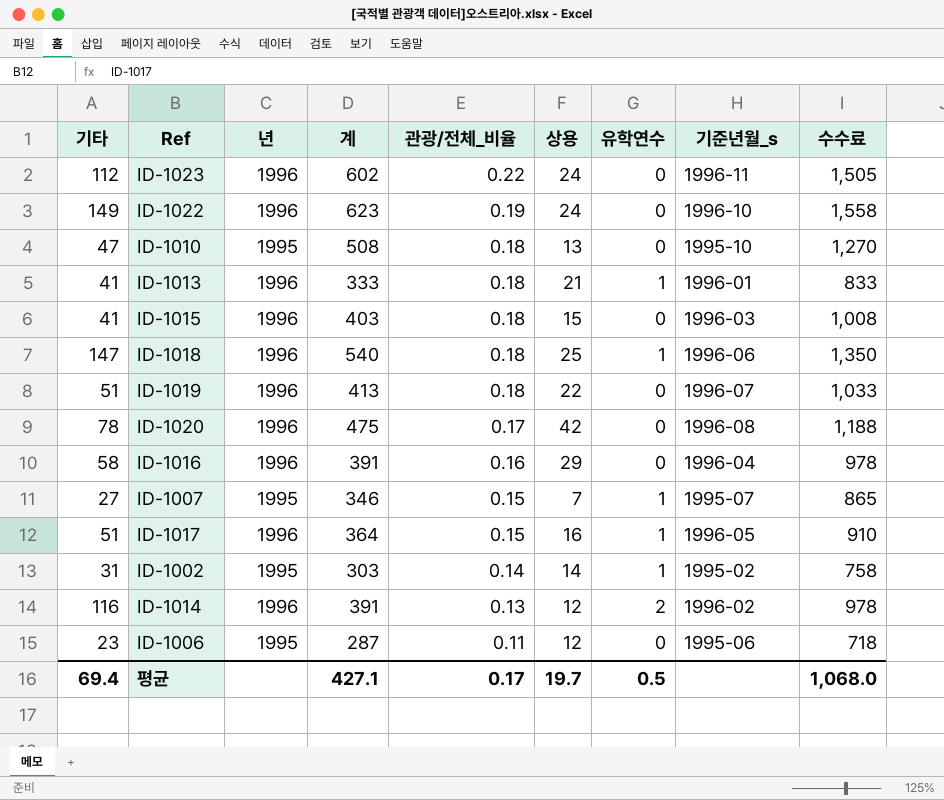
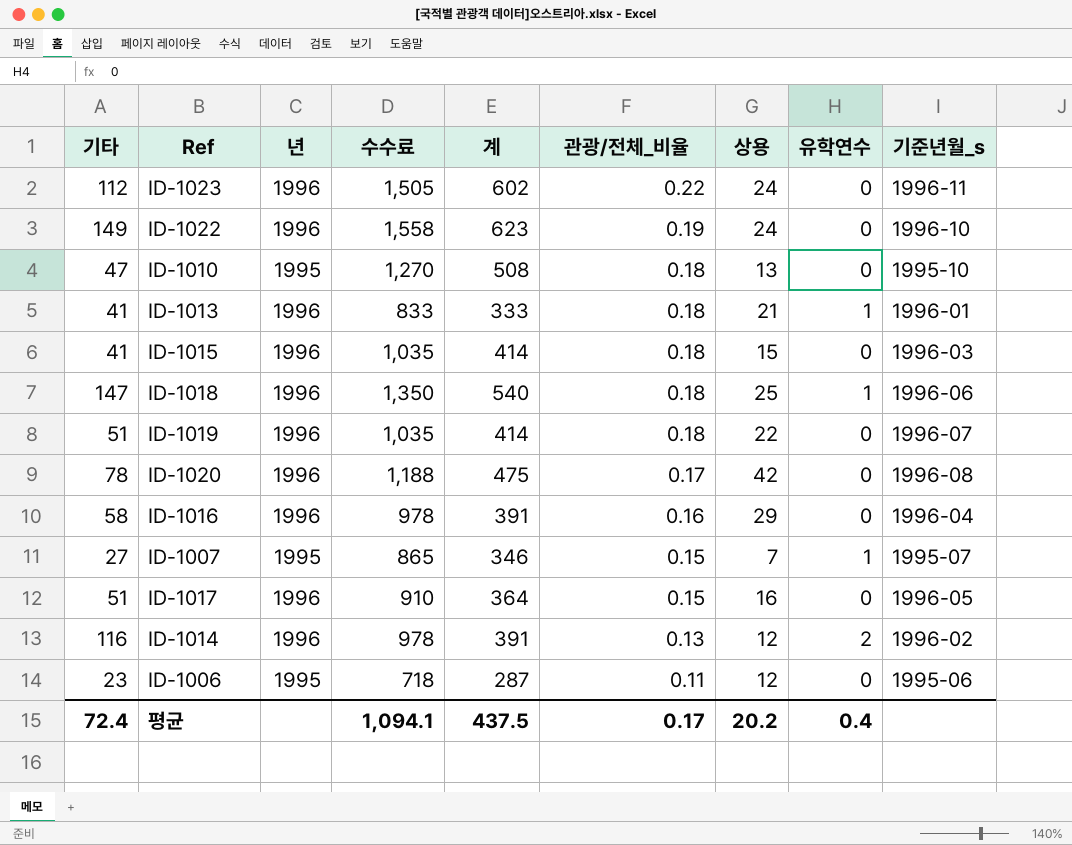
column 수수료 | position: 9 -> 4
row ID-1002: 31 | 1995 | 303 | 0.14 | 14 | 1 | 1995-02 | 758 -> none
ID-1015 | 수수료: 1,008 -> 1,035
ID-1015 | 계: 403 -> 414
ID-1019 | 수수료: 1,033 -> 1,035
ID-1019 | 계: 413 -> 414
ID-1017 | 유학연수: 1 -> 0
평균 | 기타: 69.4 -> 72.4
평균 | 수수료: 1,068.0 -> 1,094.1
평균 | 계: 427.1 -> 437.5
평균 | 상용: 19.7 -> 20.2
평균 | 유학연수: 0.5 -> 0.4

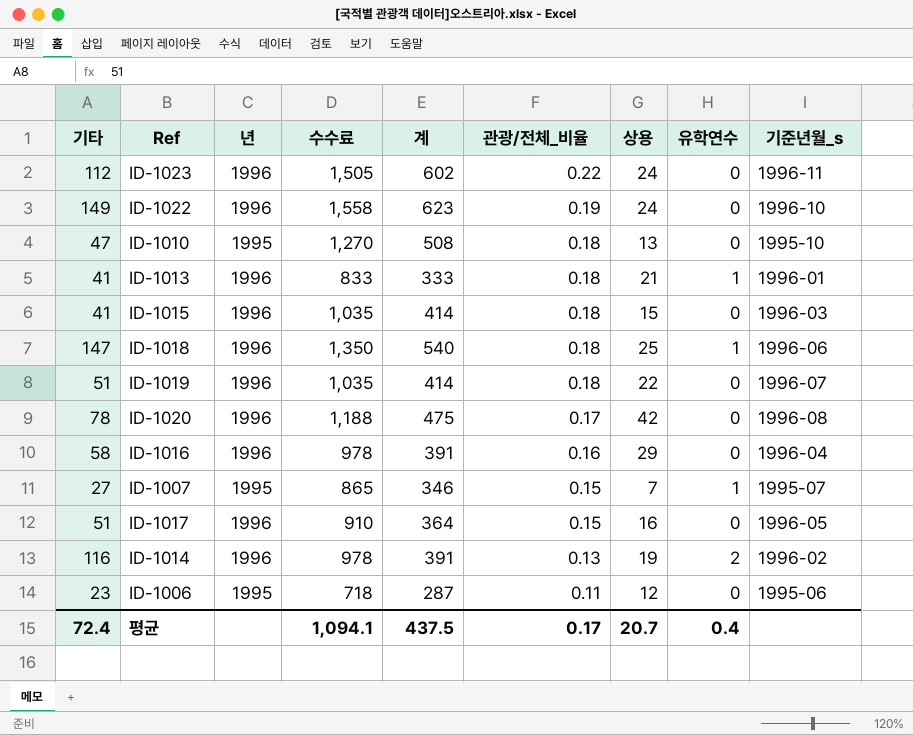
ID-1014 | 상용: 12 -> 19
평균 | 상용: 20.2 -> 20.7

